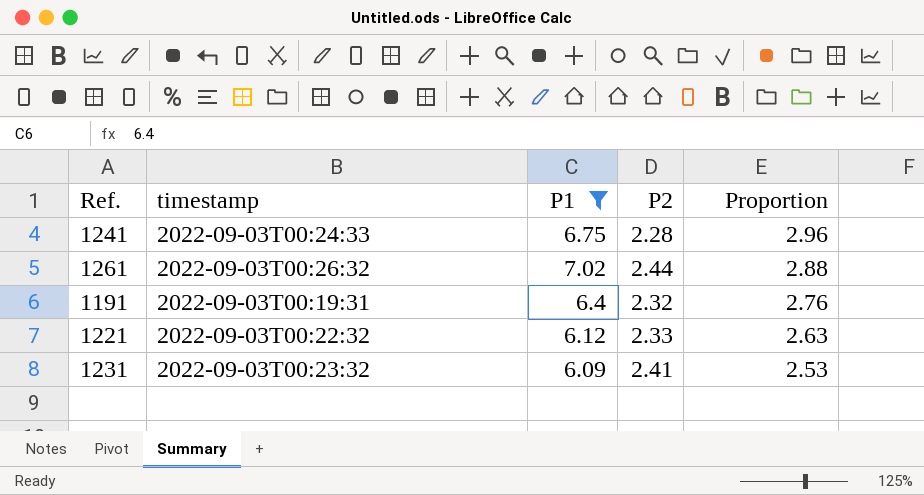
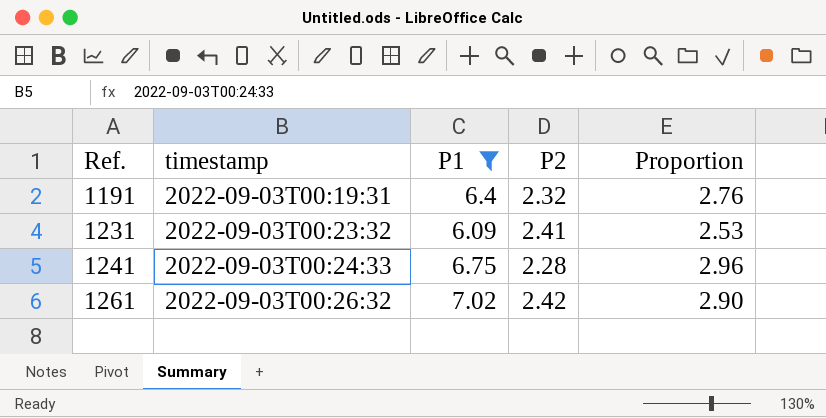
row order: Proportion descending -> Ref. ascending
row 1221: 2022-09-03T00:22:32 | 6.12 | 2.33 | 2.63 -> none
1261 | P2: 2.44 -> 2.42
1261 | Proportion: 2.88 -> 2.90

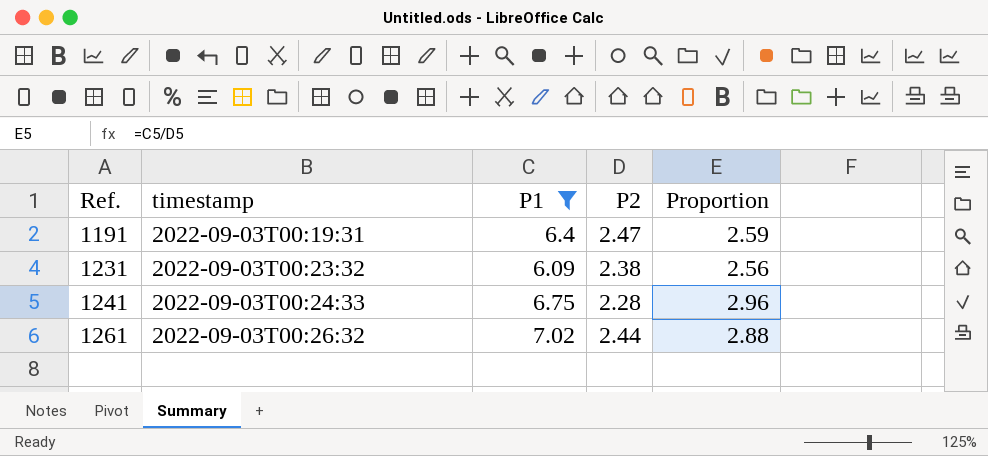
1191 | P2: 2.32 -> 2.47
1191 | Proportion: 2.76 -> 2.59
1231 | P2: 2.41 -> 2.38
1231 | Proportion: 2.53 -> 2.56
1261 | P2: 2.42 -> 2.44
1261 | Proportion: 2.90 -> 2.88

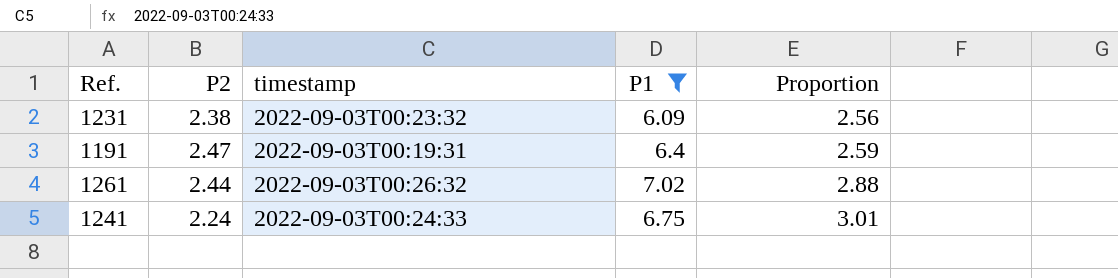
row order: Ref. ascending -> Proportion ascending
column P2 | position: 4 -> 2
1241 | P2: 2.28 -> 2.24
1241 | Proportion: 2.96 -> 3.01

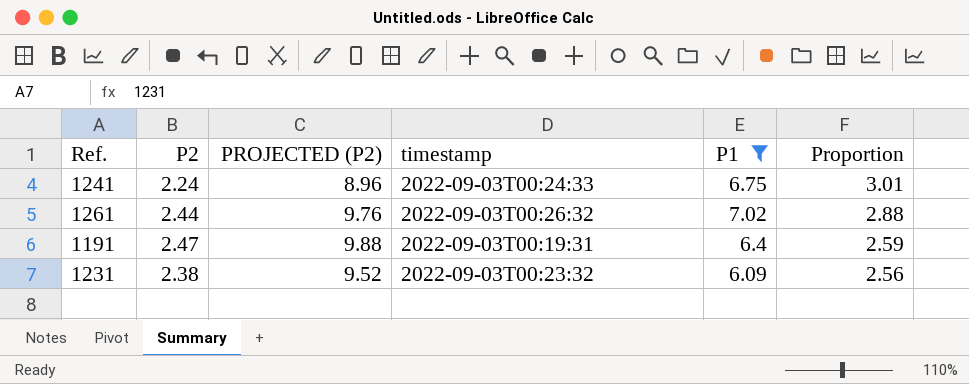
row order: Proportion ascending -> Proportion descending
column PROJECTED (P2) | formula: none -> [P2] * 4

